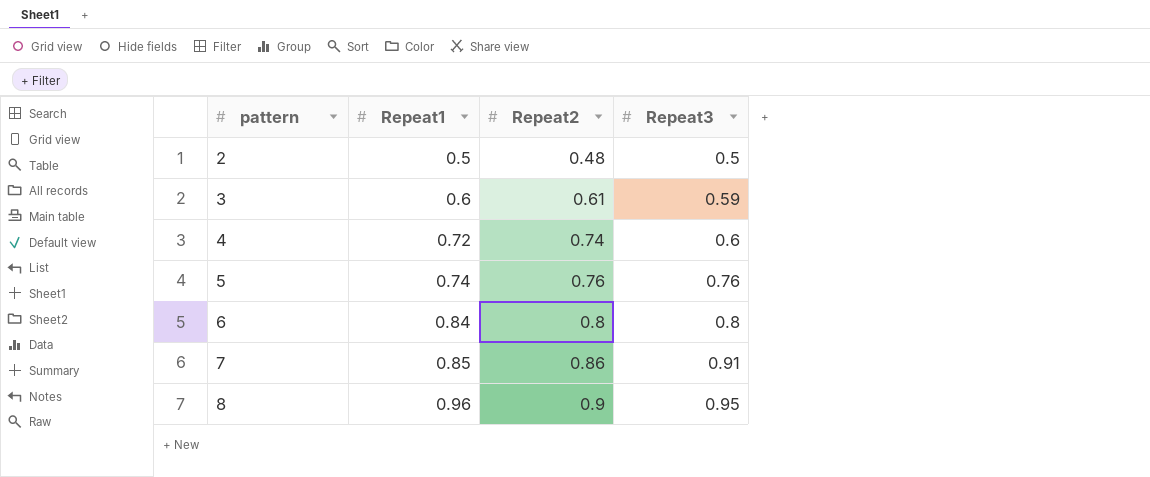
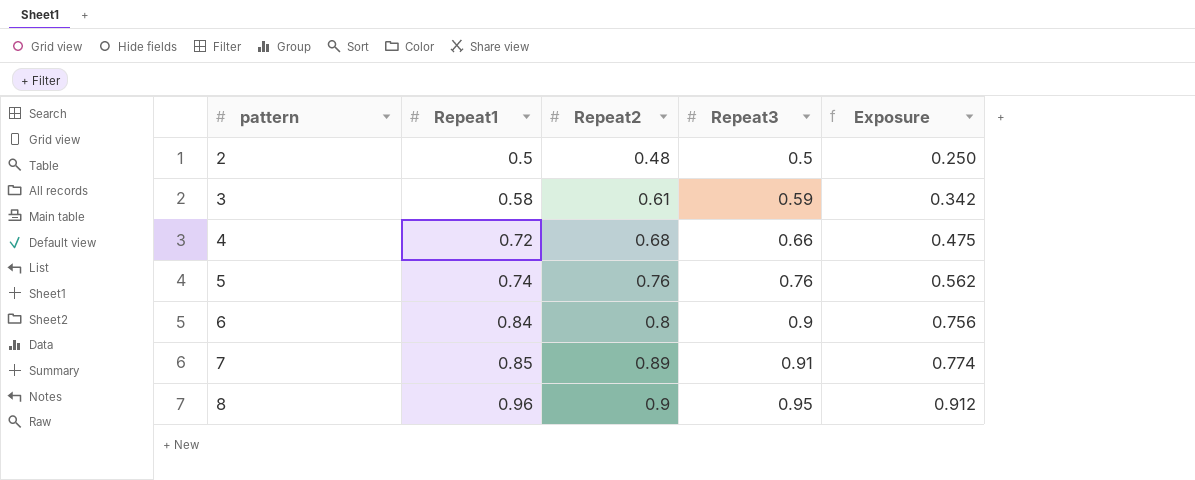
column Exposure | formula: none -> [Repeat1] * [Repeat3]
3 | Repeat1: 0.6 -> 0.58
4 | Repeat2: 0.74 -> 0.68
4 | Repeat3: 0.6 -> 0.66
6 | Repeat3: 0.8 -> 0.9
7 | Repeat2: 0.86 -> 0.89

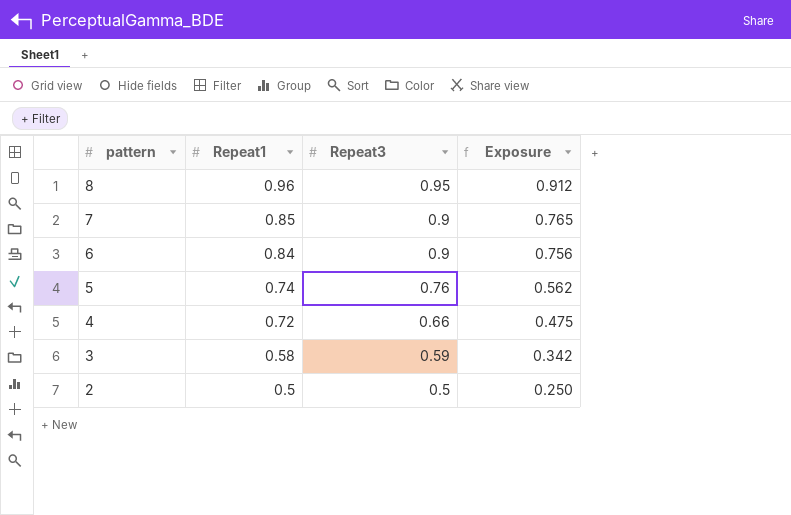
row order: pattern ascending -> pattern descending
column Repeat2 | position: 3 -> none
7 | Repeat3: 0.91 -> 0.9
7 | Exposure: 0.774 -> 0.765

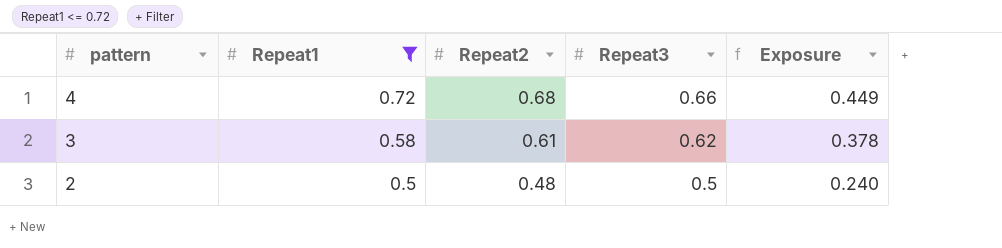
filter: none -> Repeat1 <= 0.72
column Repeat2 | position: none -> 3
column Exposure | formula: [Repeat1] * [Repeat3] -> [Repeat2] * [Repeat3]
3 | Repeat3: 0.59 -> 0.62

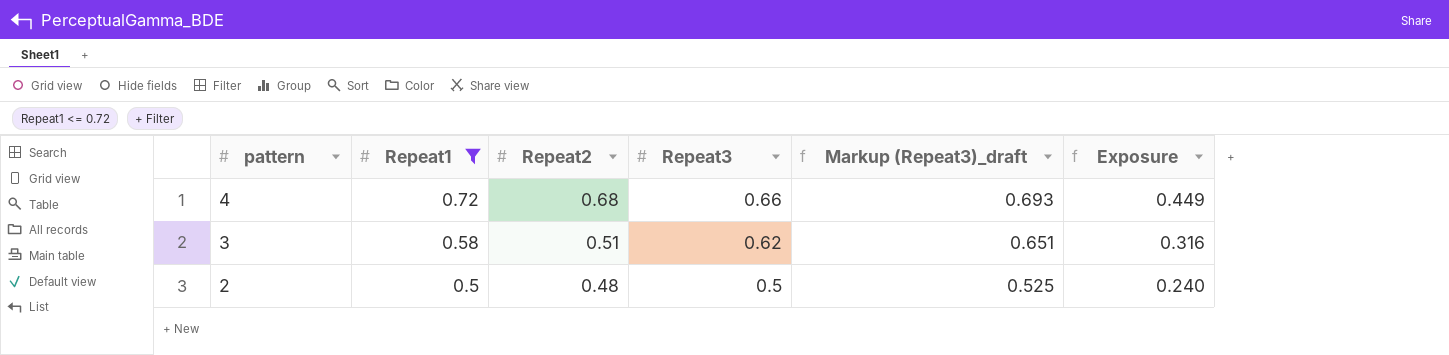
column Markup (Repeat3)_draft | formula: none -> [Repeat3] * 1.05
3 | Repeat2: 0.61 -> 0.51
3 | Exposure: 0.378 -> 0.316

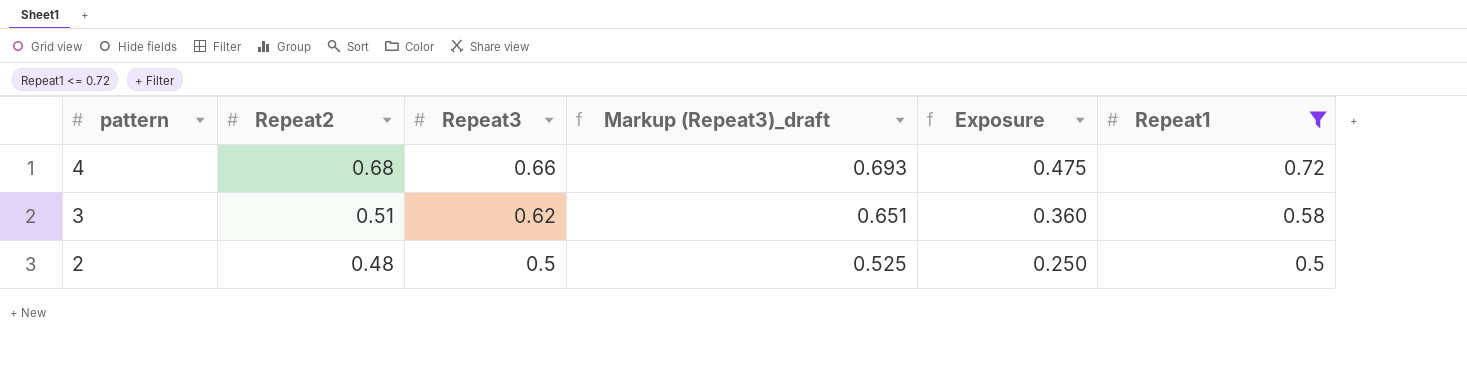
column Exposure | formula: [Repeat2] * [Repeat3] -> [Repeat3] * [Repeat1]
column Repeat1 | position: 2 -> 6

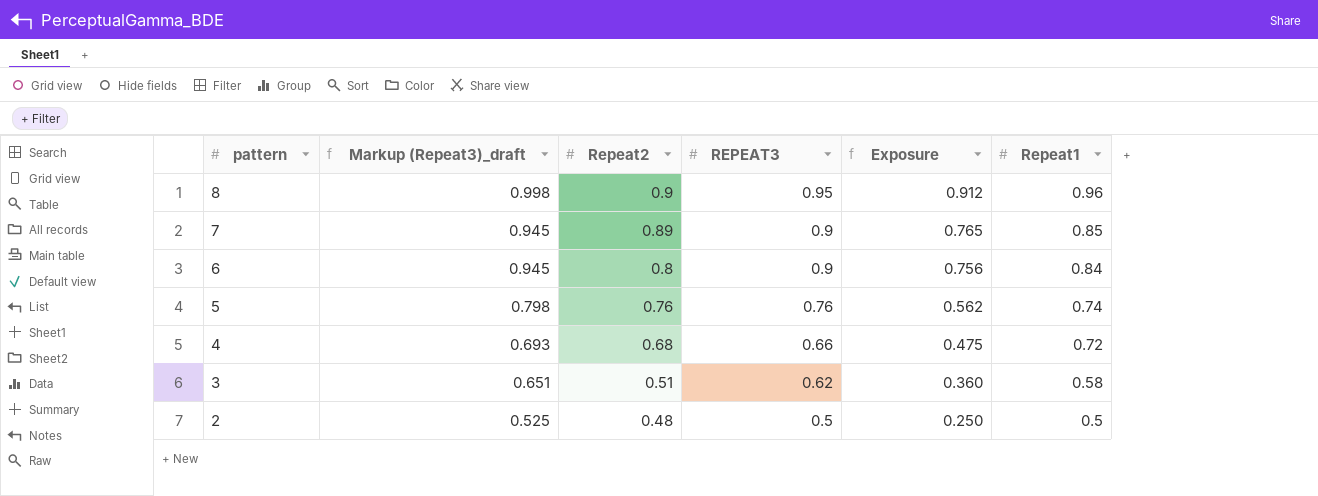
filter: Repeat1 <= 0.72 -> none
column Markup (Repeat3)_draft | position: 4 -> 2
column name: Repeat3 -> REPEAT3

